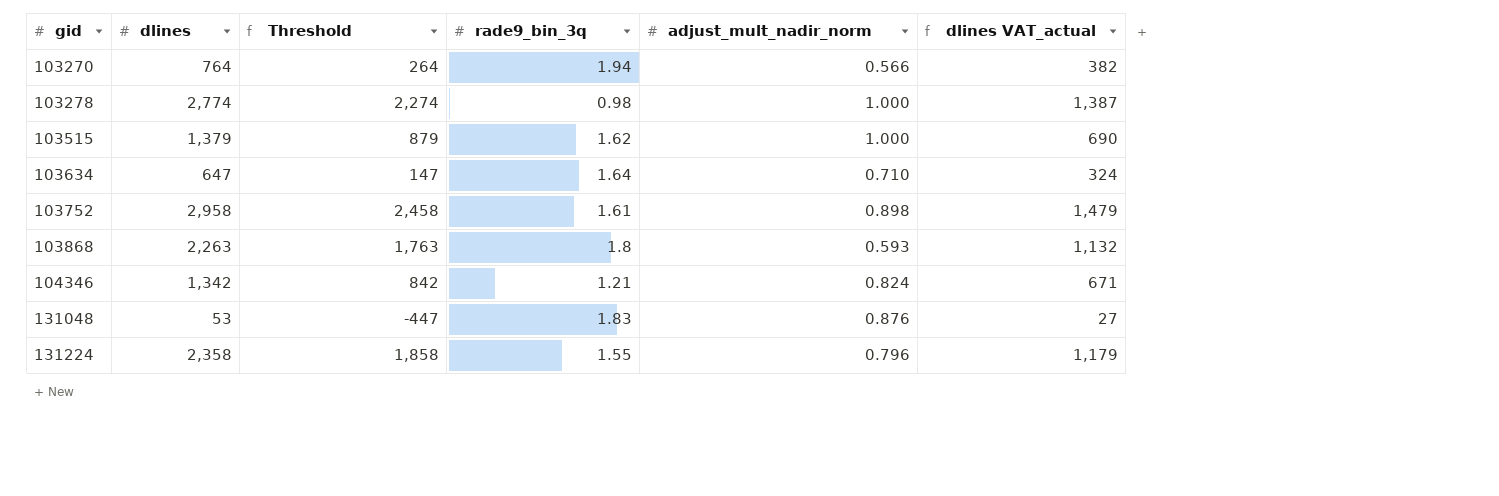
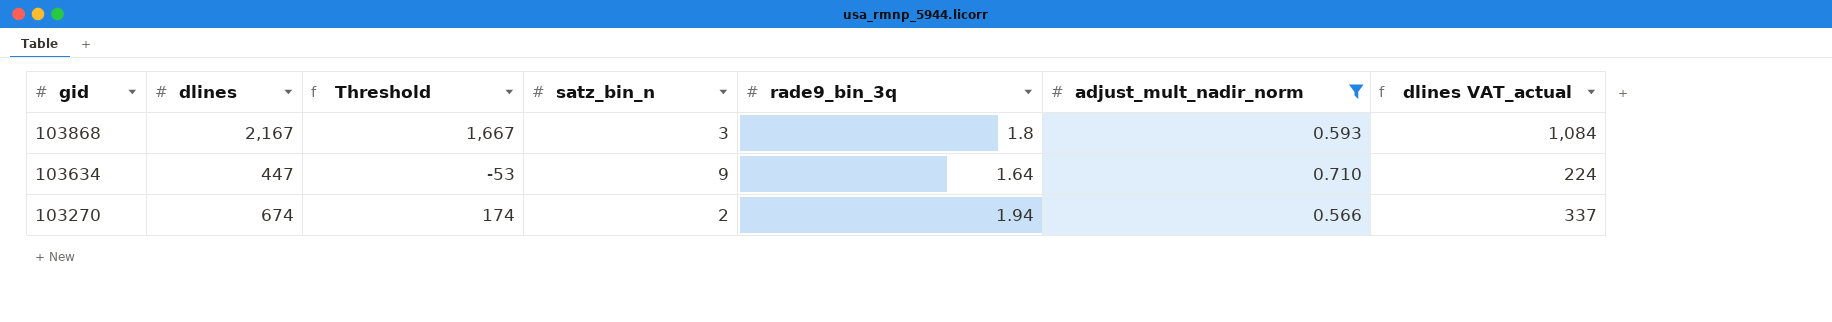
filter: none -> adjust_mult_nadir_norm <= 0.710
row order: gid ascending -> gid descending
column satz_bin_n | position: none -> 4
103868 | dlines: 2,263 -> 2,167
103868 | Threshold: 1,763 -> 1,667
103868 | dlines VAT_actual: 1,132 -> 1,084
103634 | dlines: 647 -> 447
103634 | Threshold: 147 -> -53
103634 | dlines VAT_actual: 324 -> 224
103270 | dlines: 764 -> 674
103270 | Threshold: 264 -> 174
103270 | dlines VAT_actual: 382 -> 337

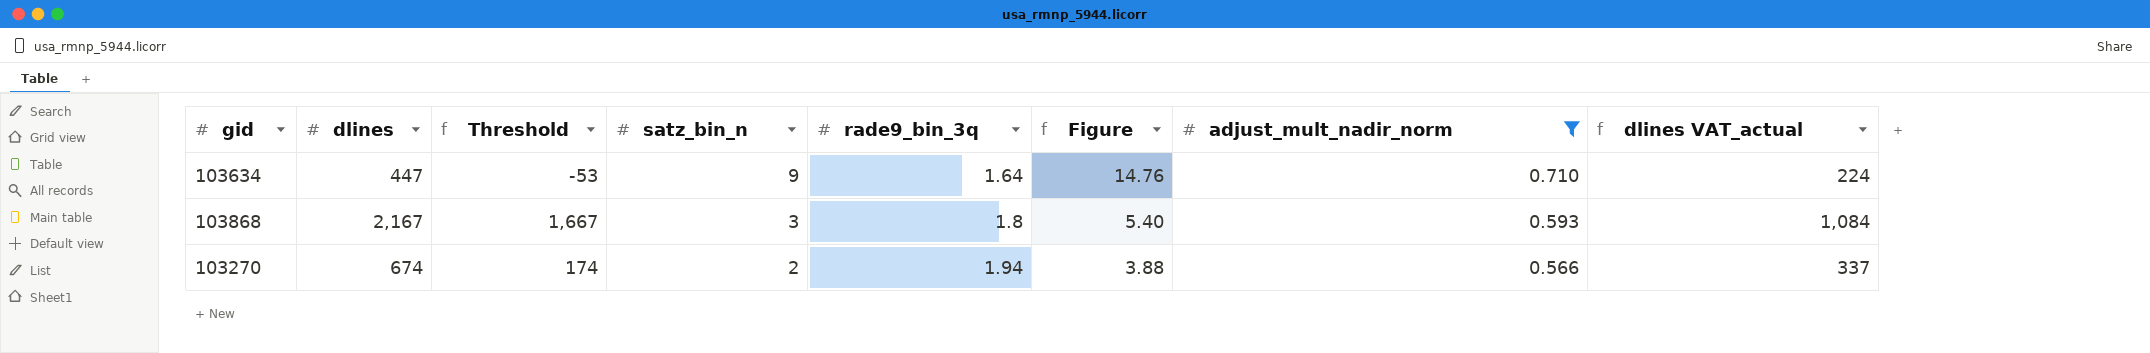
row order: gid descending -> satz_bin_n descending
column Figure | formula: none -> [satz_bin_n] * [rade9_bin_3q]

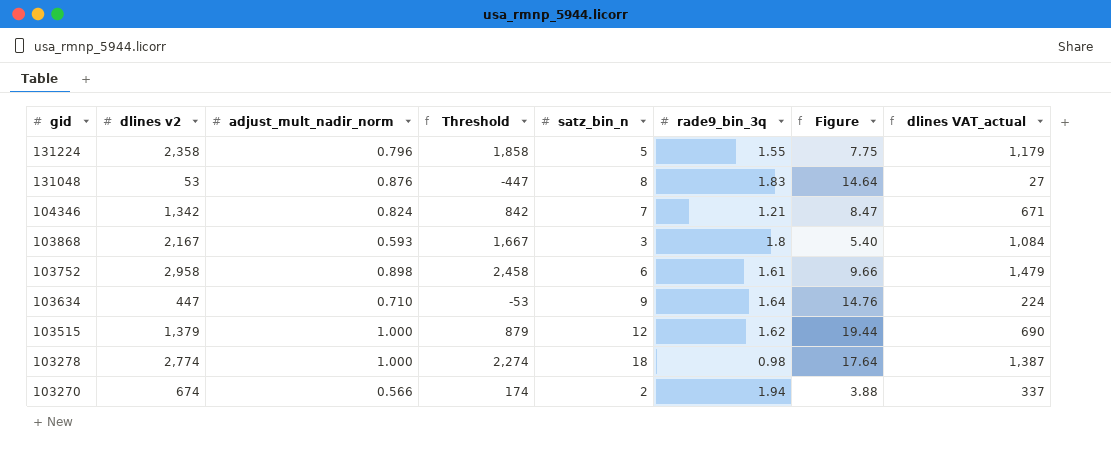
filter: adjust_mult_nadir_norm <= 0.710 -> none
row order: satz_bin_n descending -> gid descending
column name: dlines -> dlines v2
column adjust_mult_nadir_norm | position: 7 -> 3

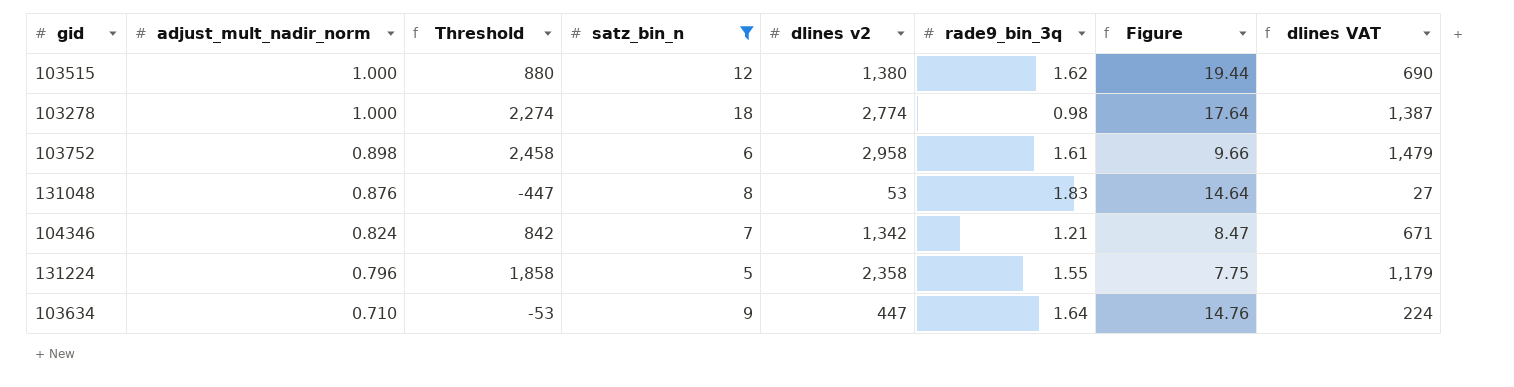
filter: none -> satz_bin_n >= 5
row order: gid descending -> adjust_mult_nadir_norm descending
column dlines v2 | position: 2 -> 5
column name: dlines VAT_actual -> dlines VAT
103515 | Threshold: 879 -> 880
103515 | dlines v2: 1,379 -> 1,380

